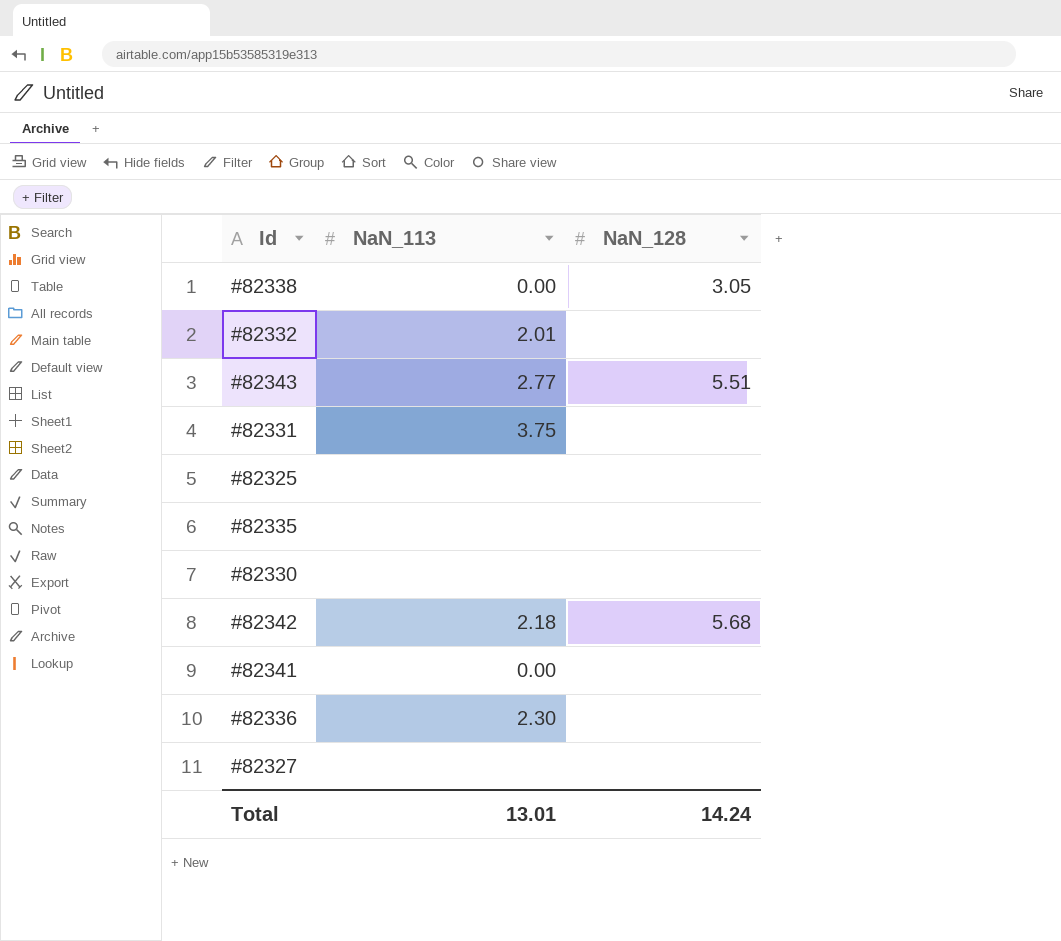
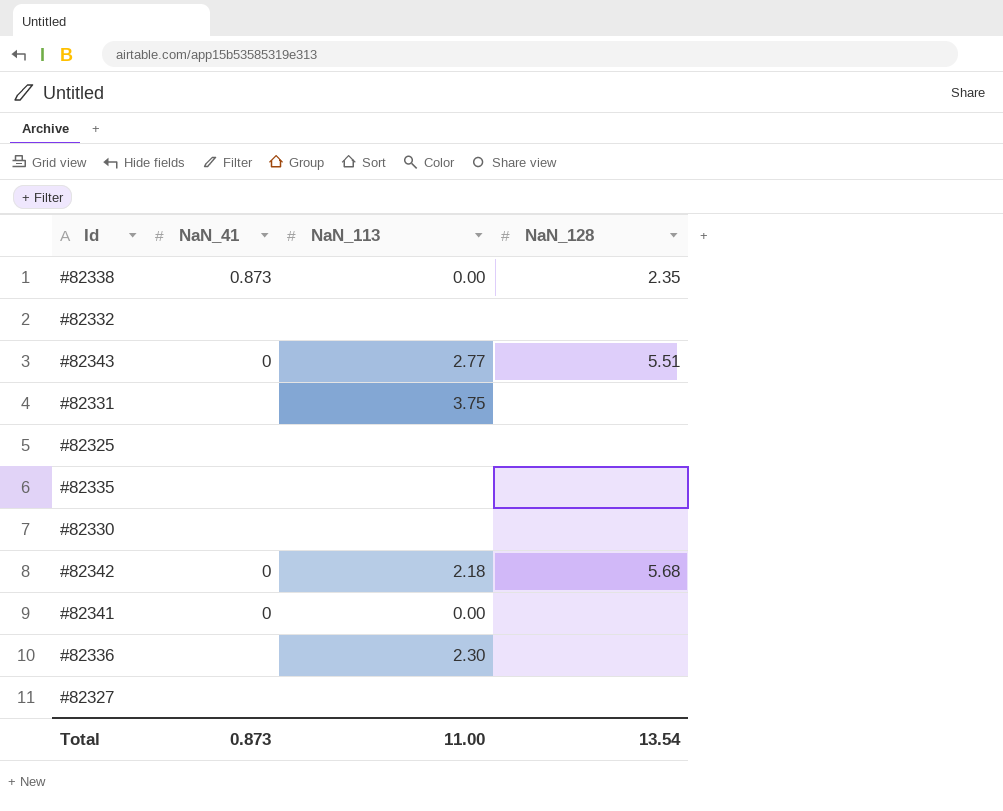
column NaN_41 | position: none -> 2
#82338 | NaN_128: 3.05 -> 2.35
#82332 | NaN_113: 2.01 -> none
Total | NaN_113: 13.01 -> 11.00
Total | NaN_128: 14.24 -> 13.54

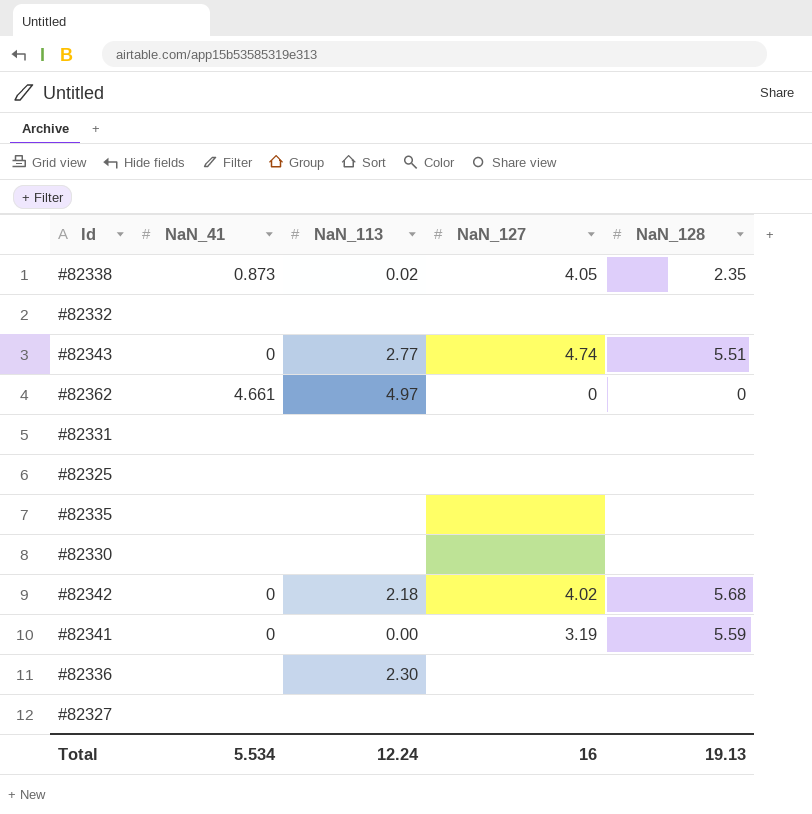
column NaN_127 | position: none -> 4
#82338 | NaN_113: 0.00 -> 0.02
row #82362: none -> 4.661 | 4.97 | 0 | 0
#82331 | NaN_113: 3.75 -> none
#82341 | NaN_128: none -> 5.59
Total | NaN_41: 0.873 -> 5.534
Total | NaN_113: 11.00 -> 12.24
Total | NaN_128: 13.54 -> 19.13

